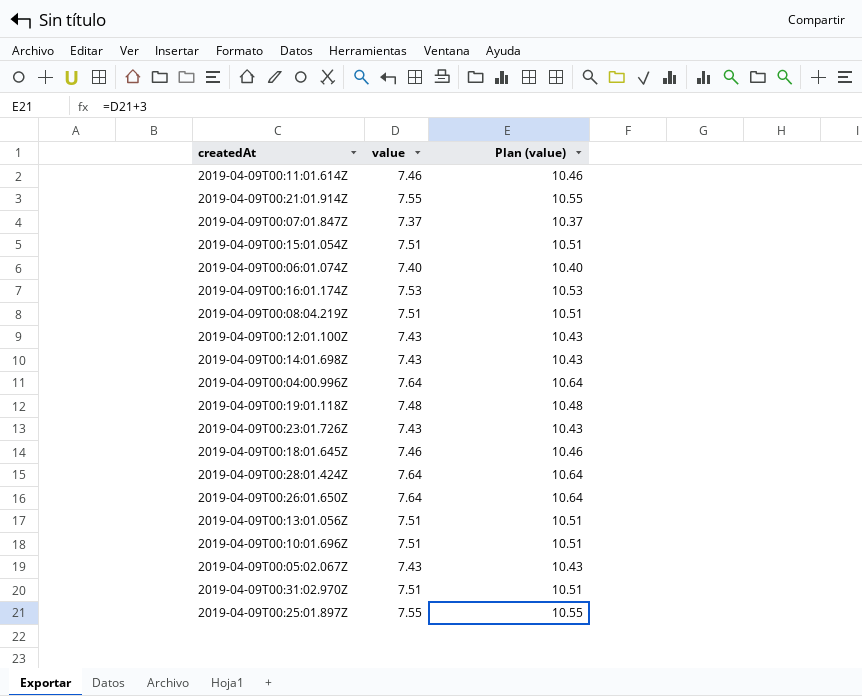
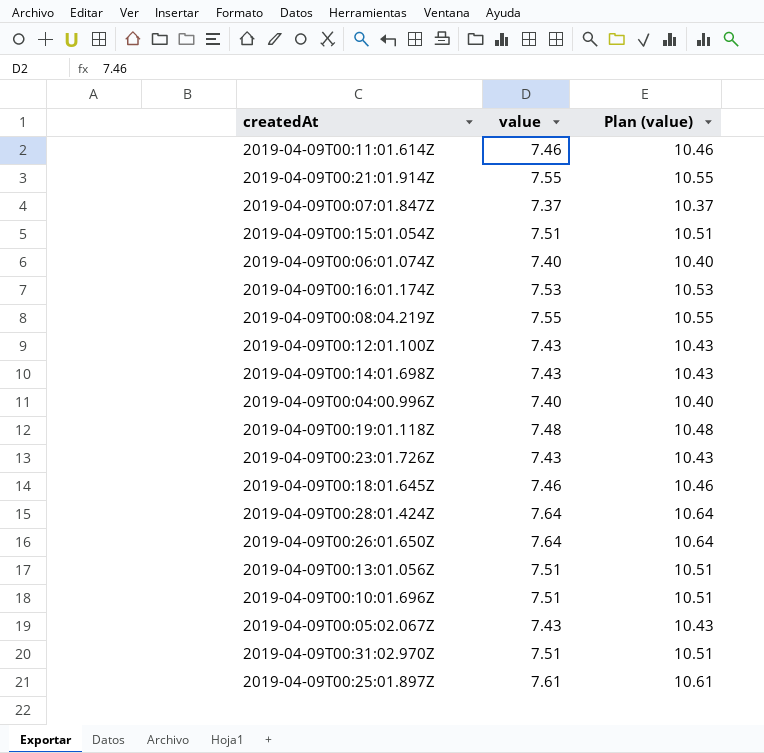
2019-04-09T00:08:04.219Z | value: 7.51 -> 7.55
2019-04-09T00:08:04.219Z | Plan (value): 10.51 -> 10.55
2019-04-09T00:04:00.996Z | value: 7.64 -> 7.40
2019-04-09T00:04:00.996Z | Plan (value): 10.64 -> 10.40
2019-04-09T00:25:01.897Z | value: 7.55 -> 7.61
2019-04-09T00:25:01.897Z | Plan (value): 10.55 -> 10.61

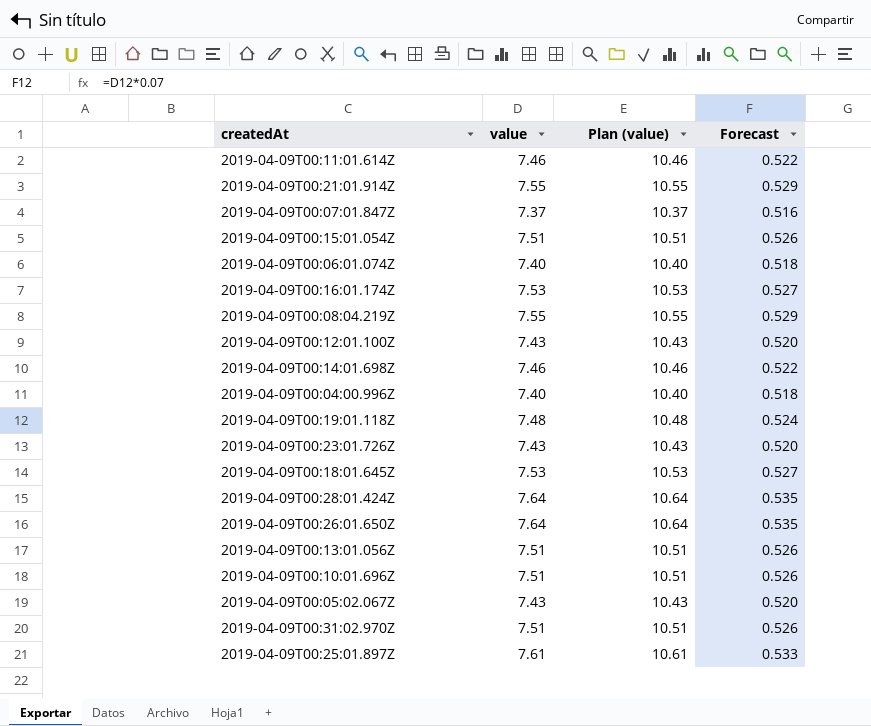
column Forecast | formula: none -> [value] * 0.07
2019-04-09T00:14:01.698Z | value: 7.43 -> 7.46
2019-04-09T00:14:01.698Z | Plan (value): 10.43 -> 10.46
2019-04-09T00:18:01.645Z | value: 7.46 -> 7.53
2019-04-09T00:18:01.645Z | Plan (value): 10.46 -> 10.53

